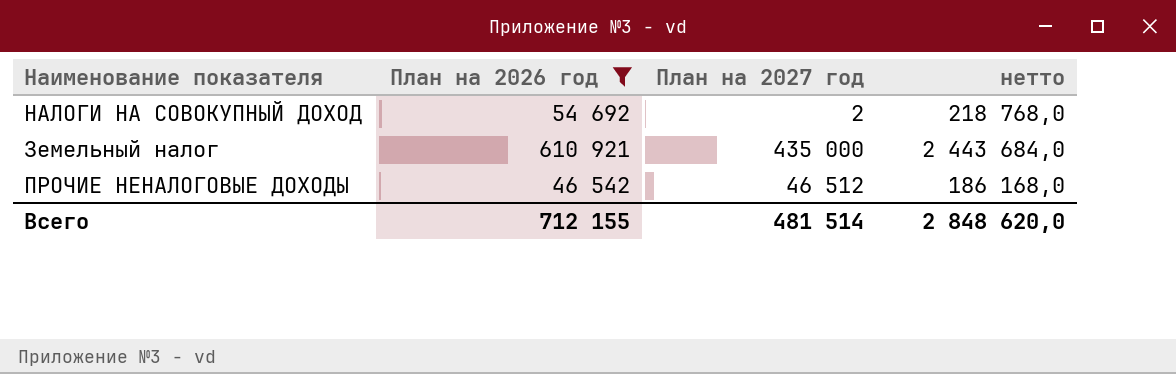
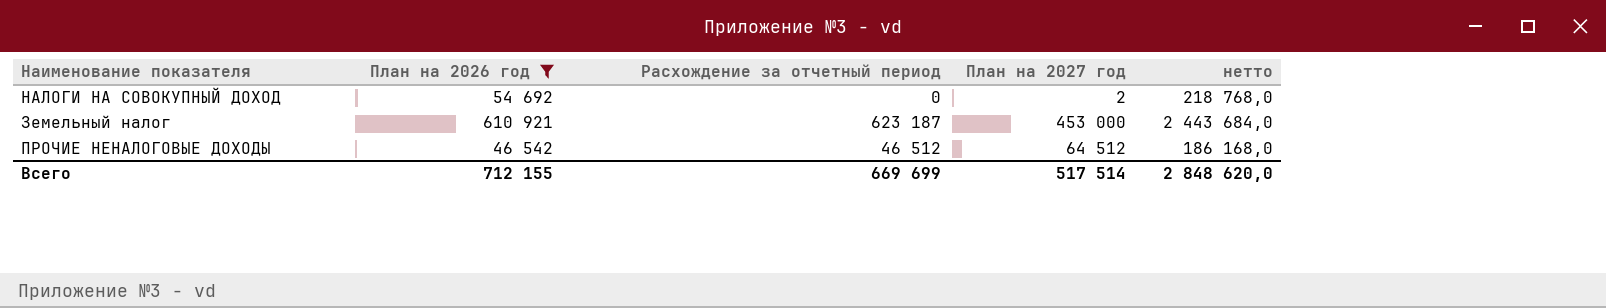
column Расхождение за отчетный период | position: none -> 3
Земельный налог | План на 2027 год: 435 000 -> 453 000
ПРОЧИЕ НЕНАЛОГОВЫЕ ДОХОДЫ | План на 2027 год: 46 512 -> 64 512
Всего | План на 2027 год: 481 514 -> 517 514

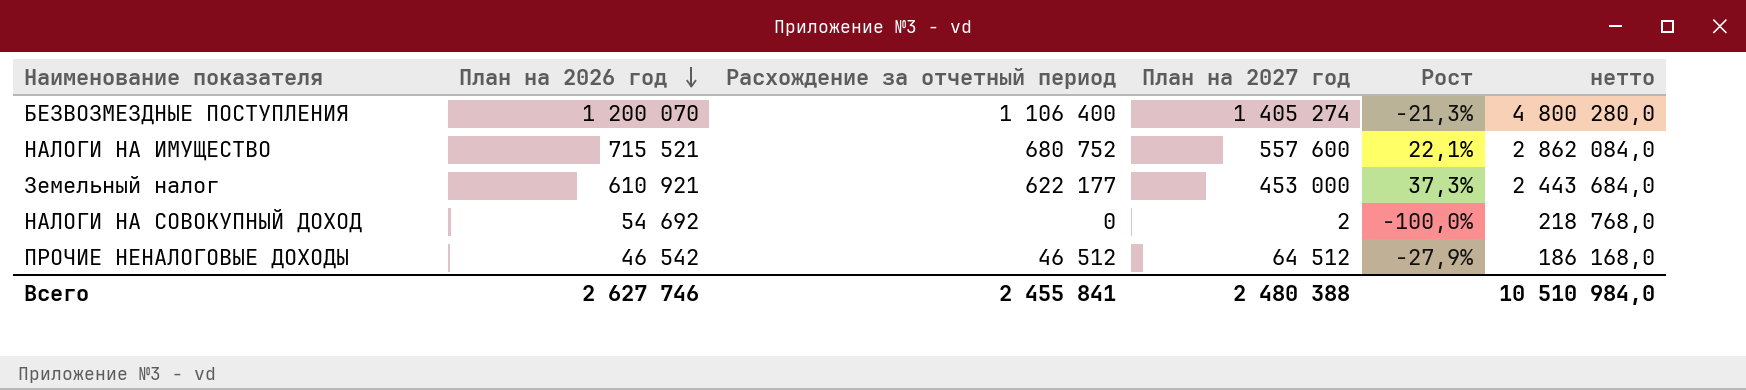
filter: План на 2026 год <= 610 921 -> none
row order: none -> План на 2026 год descending
column Рост | formula: none -> ([Расхождение за отчетный период] - [План на 2027 год]) / [План на 2027 год]
Земельный налог | Расхождение за отчетный период: 623 187 -> 622 177
Всего | План на 2026 год: 712 155 -> 2 627 746
Всего | Расхождение за отчетный период: 669 699 -> 2 455 841
Всего | План на 2027 год: 517 514 -> 2 480 388
Всего | нетто: 2 848 620,0 -> 10 510 984,0

